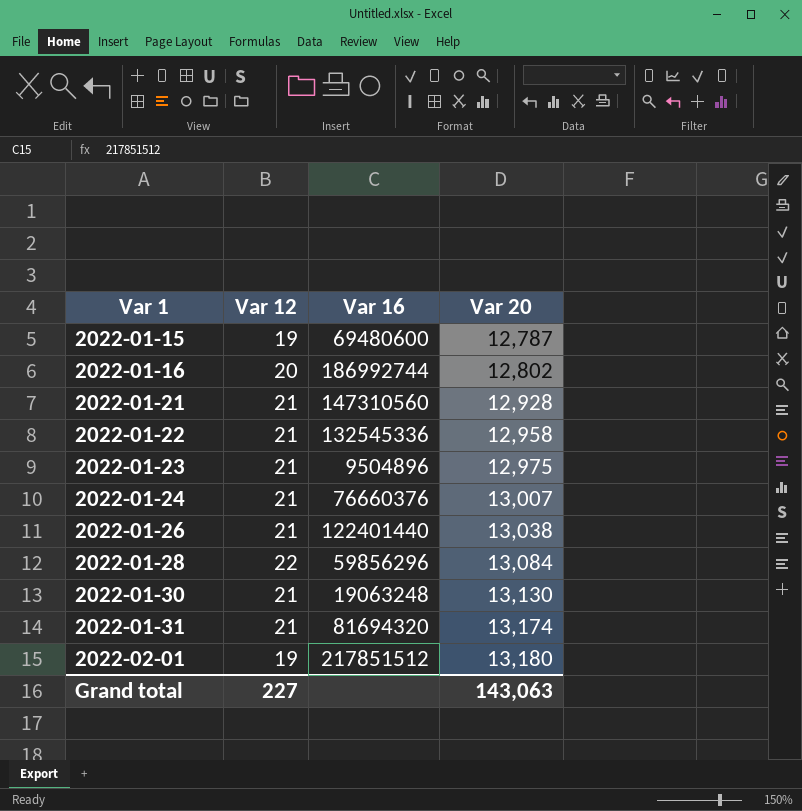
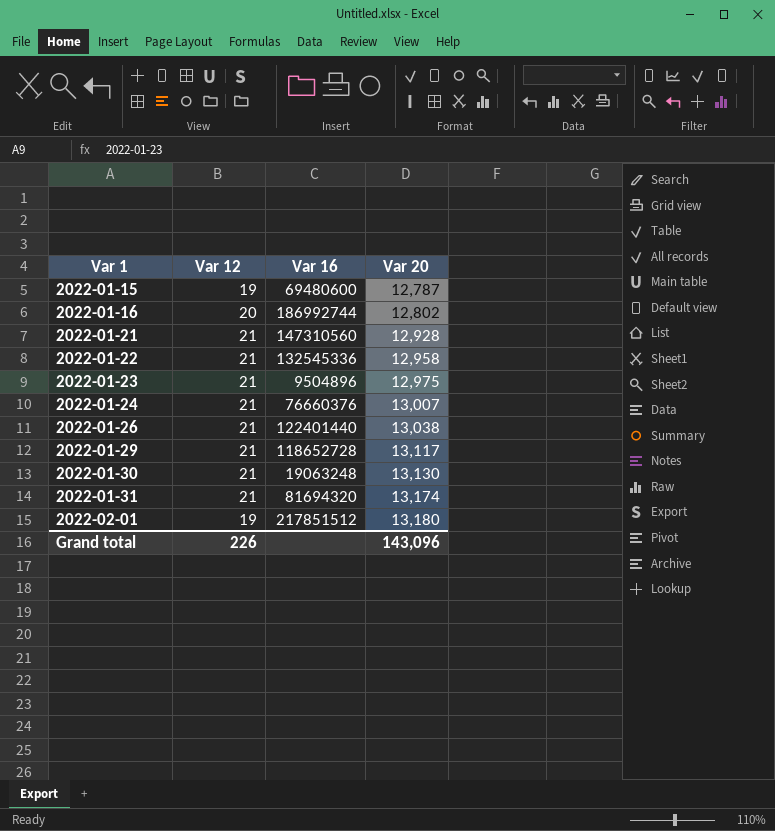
row 2022-01-28: 22 | 59856296 | 13,084 -> none
row 2022-01-29: none -> 21 | 118652728 | 13,117
Grand total | Var 12: 227 -> 226
Grand total | Var 20: 143,063 -> 143,096

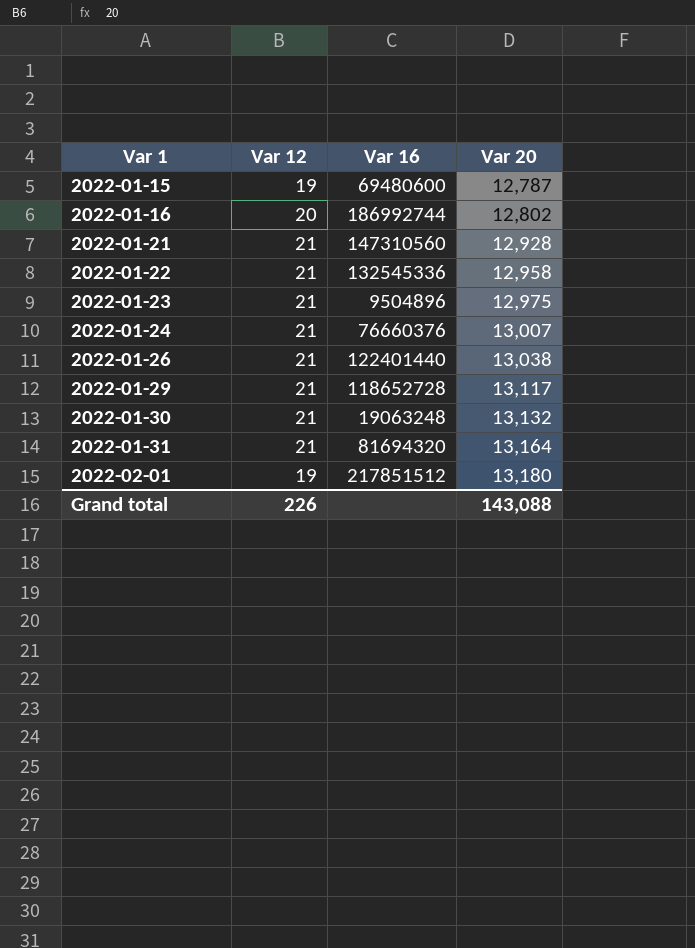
2022-01-30 | Var 20: 13,130 -> 13,132
2022-01-31 | Var 20: 13,174 -> 13,164
Grand total | Var 20: 143,096 -> 143,088

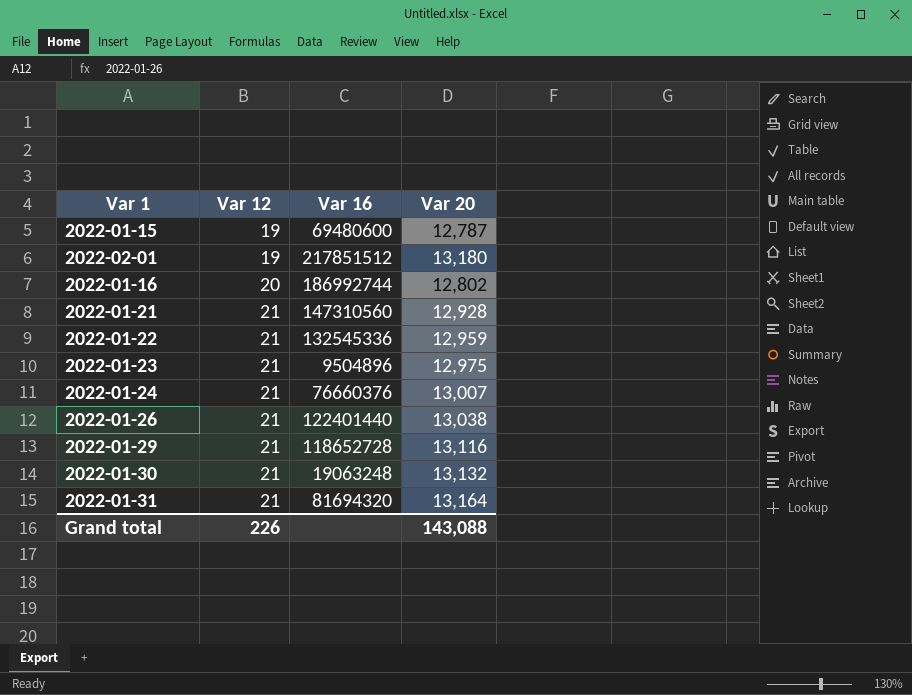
row order: Var 1 ascending -> Var 12 ascending
2022-01-22 | Var 20: 12,958 -> 12,959
2022-01-29 | Var 20: 13,117 -> 13,116

